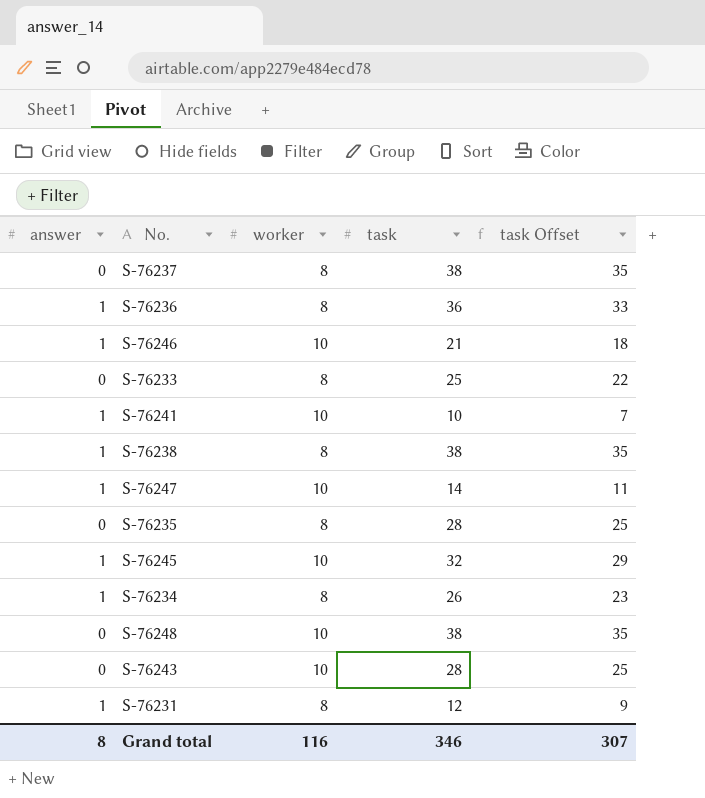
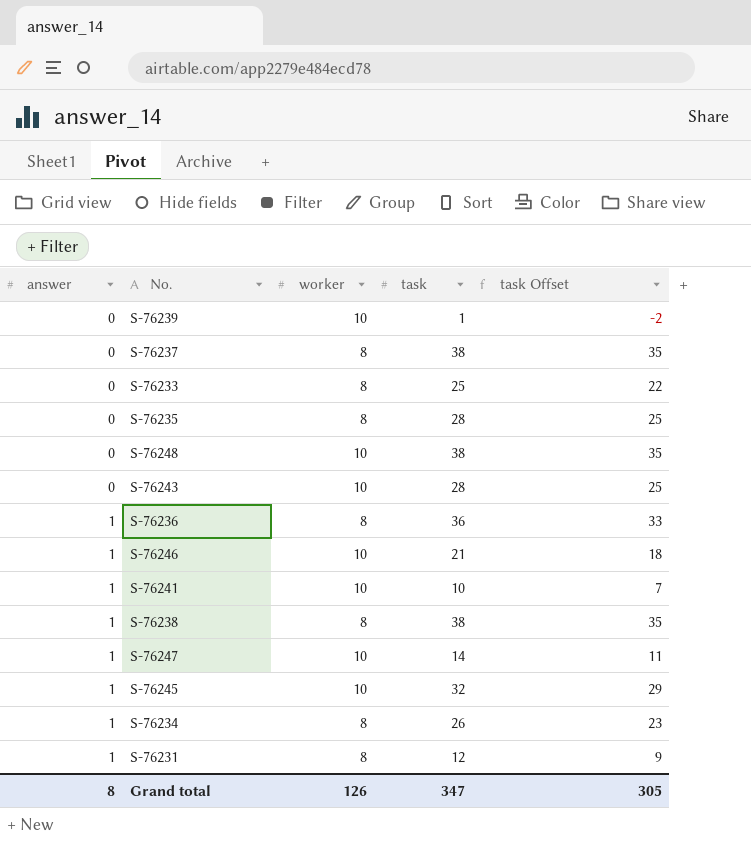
row order: none -> answer ascending
row S-76239: none -> 0 | 10 | 1 | -2
Grand total | worker: 116 -> 126
Grand total | task: 346 -> 347
Grand total | task Offset: 307 -> 305

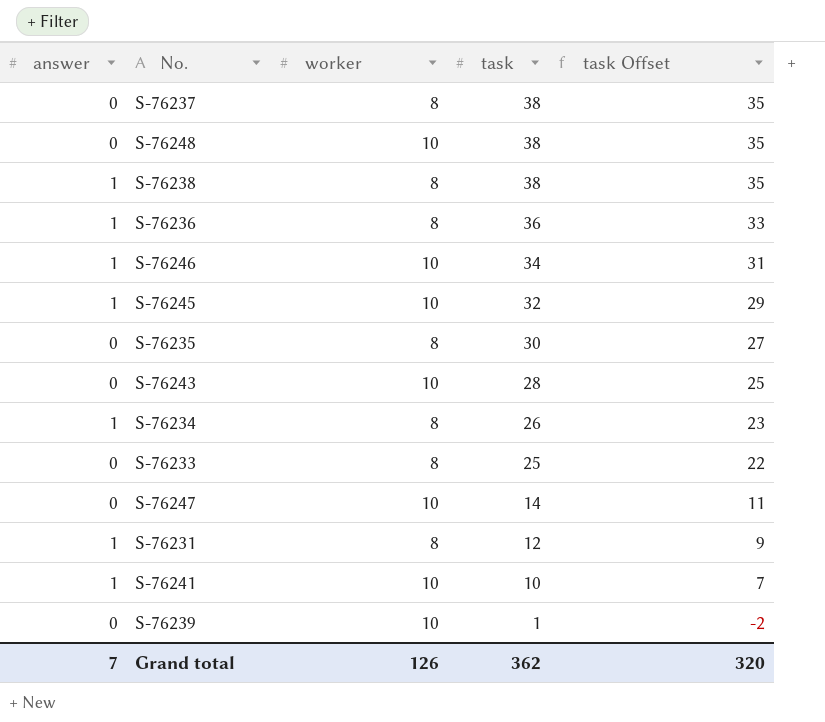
row order: answer ascending -> task descending
S-76246 | task: 21 -> 34
S-76246 | task Offset: 18 -> 31
S-76235 | task: 28 -> 30
S-76235 | task Offset: 25 -> 27
S-76247 | answer: 1 -> 0
Grand total | answer: 8 -> 7
Grand total | task: 347 -> 362
Grand total | task Offset: 305 -> 320

